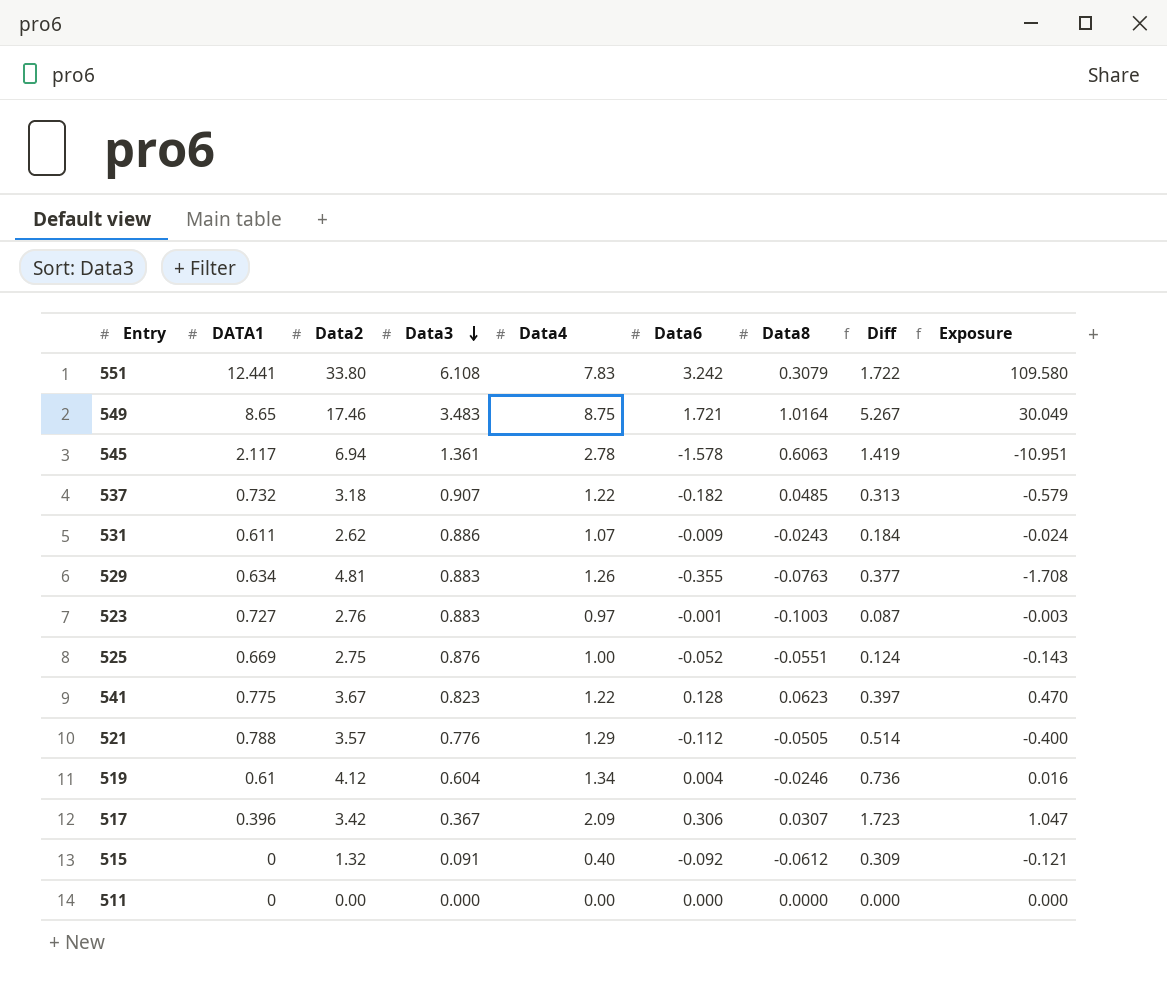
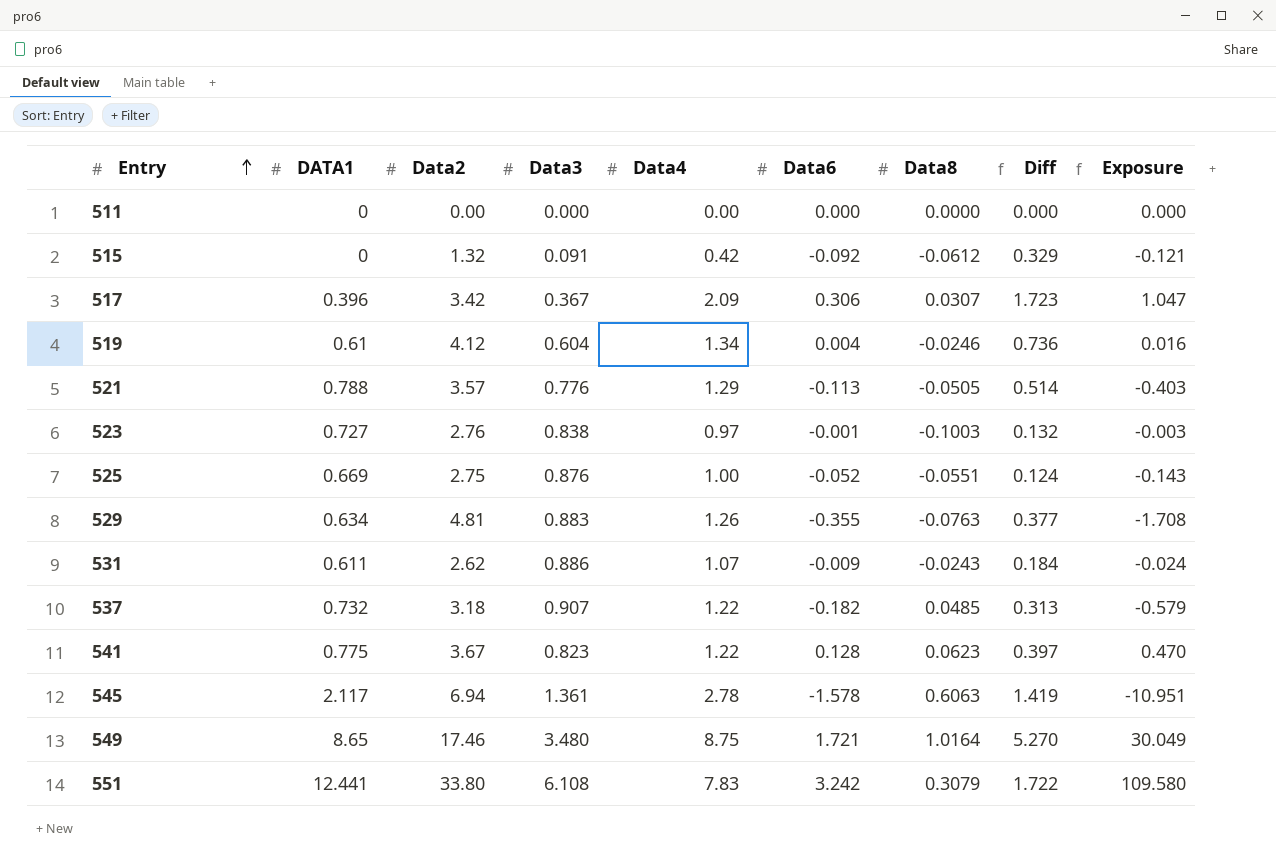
row order: Data3 descending -> Entry ascending
515 | Data4: 0.40 -> 0.42
515 | Diff: 0.309 -> 0.329
521 | Data6: -0.112 -> -0.113
521 | Exposure: -0.400 -> -0.403
523 | Data3: 0.883 -> 0.838
523 | Diff: 0.087 -> 0.132
549 | Data3: 3.483 -> 3.480
549 | Diff: 5.267 -> 5.270

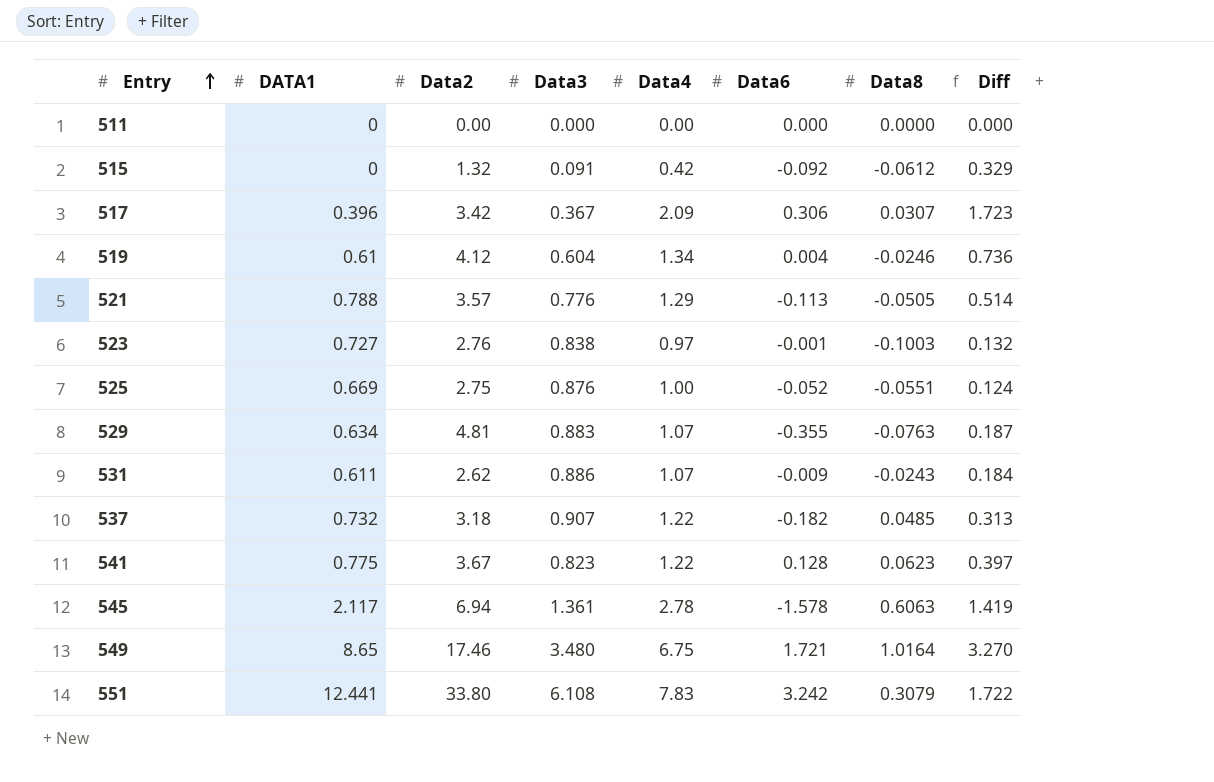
column Exposure | formula: [Data2] * [Data6] -> none
529 | Data4: 1.26 -> 1.07
529 | Diff: 0.377 -> 0.187
549 | Data4: 8.75 -> 6.75
549 | Diff: 5.270 -> 3.270

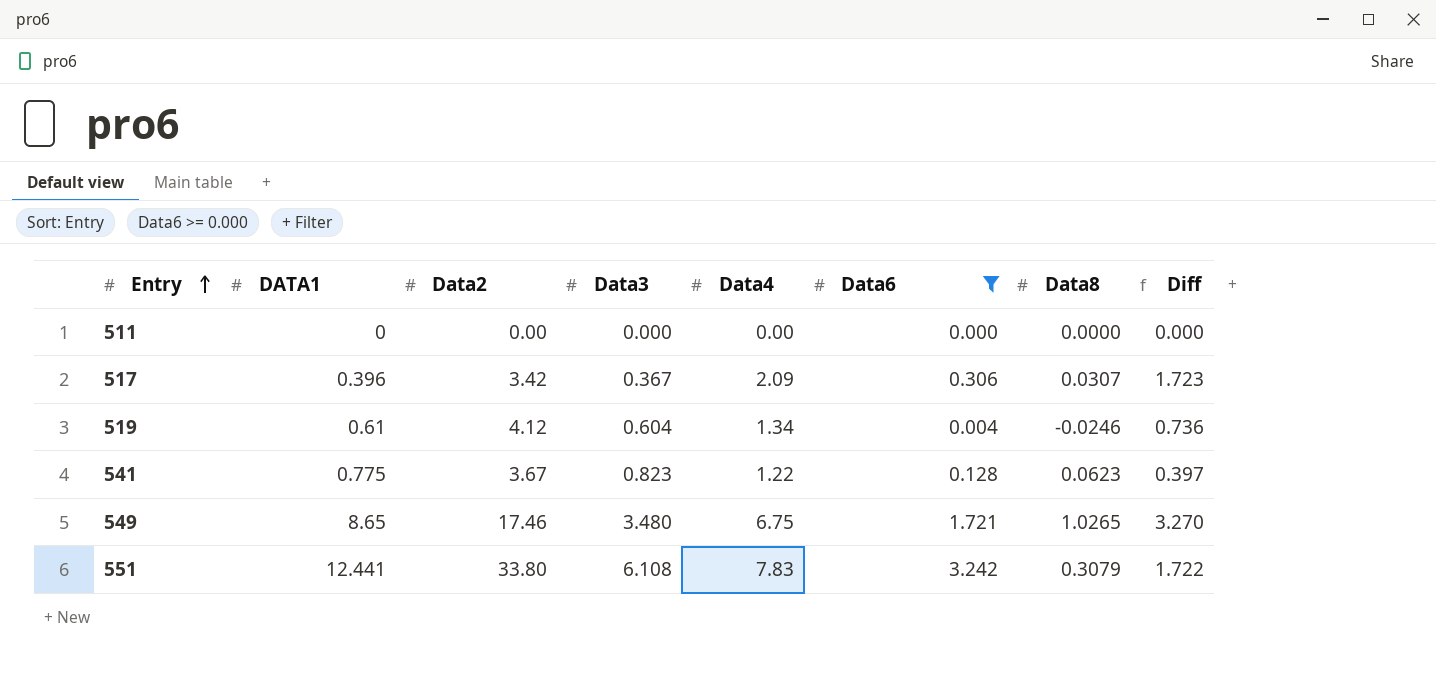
filter: none -> Data6 >= 0.000
549 | Data8: 1.0164 -> 1.0265

